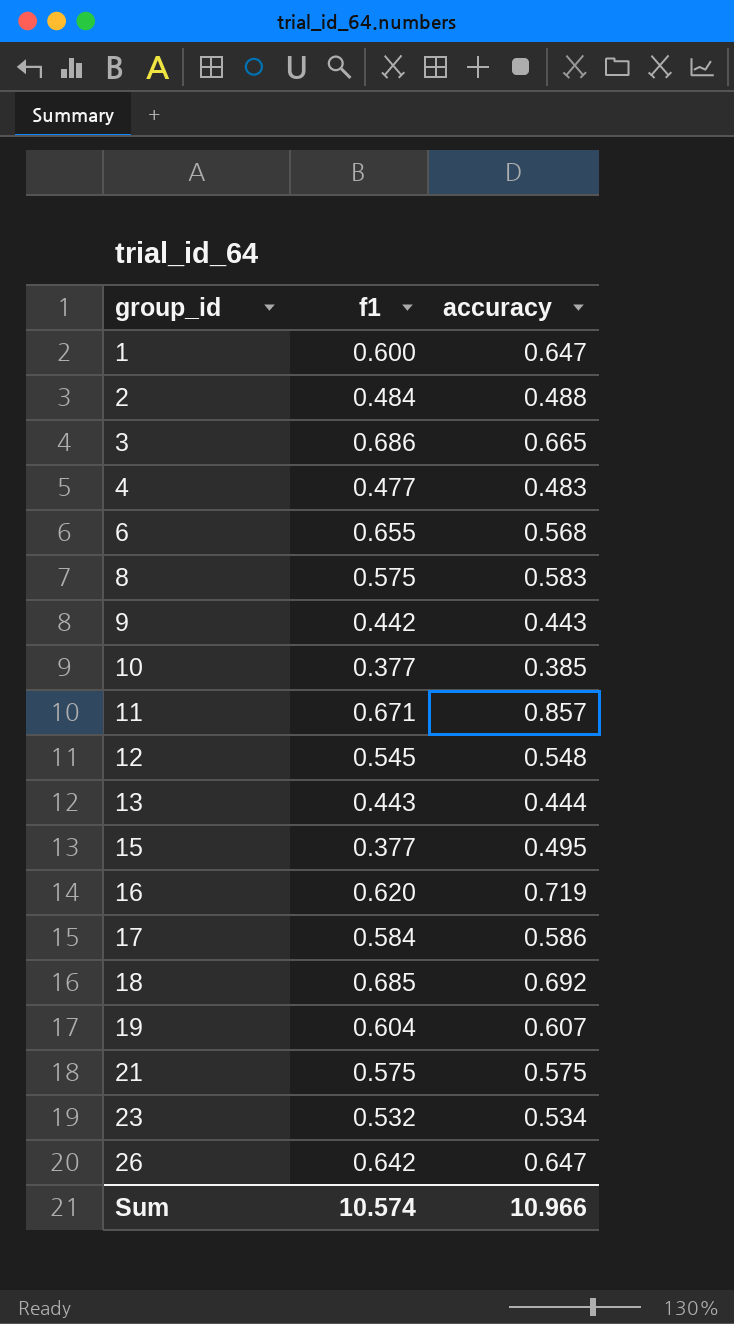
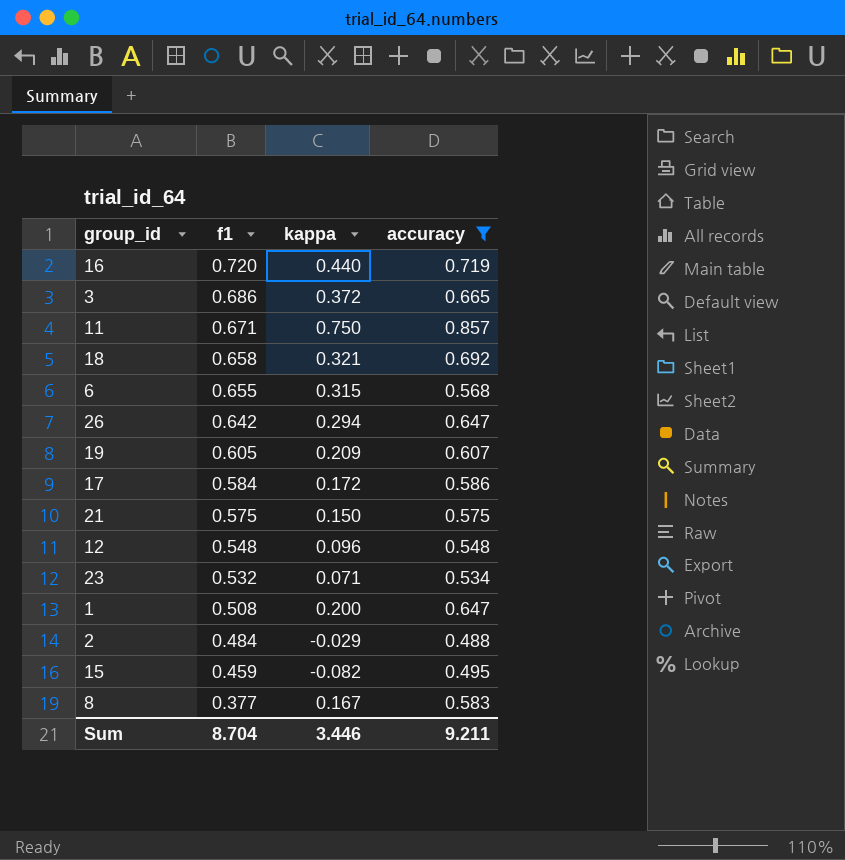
filter: none -> accuracy >= 0.488
row order: group_id ascending -> f1 descending
column kappa | position: none -> 3
16 | f1: 0.620 -> 0.720
18 | f1: 0.685 -> 0.658
19 | f1: 0.604 -> 0.605
12 | f1: 0.545 -> 0.548
1 | f1: 0.600 -> 0.508
15 | f1: 0.377 -> 0.459
8 | f1: 0.575 -> 0.377
Sum | f1: 10.574 -> 8.704
Sum | accuracy: 10.966 -> 9.211

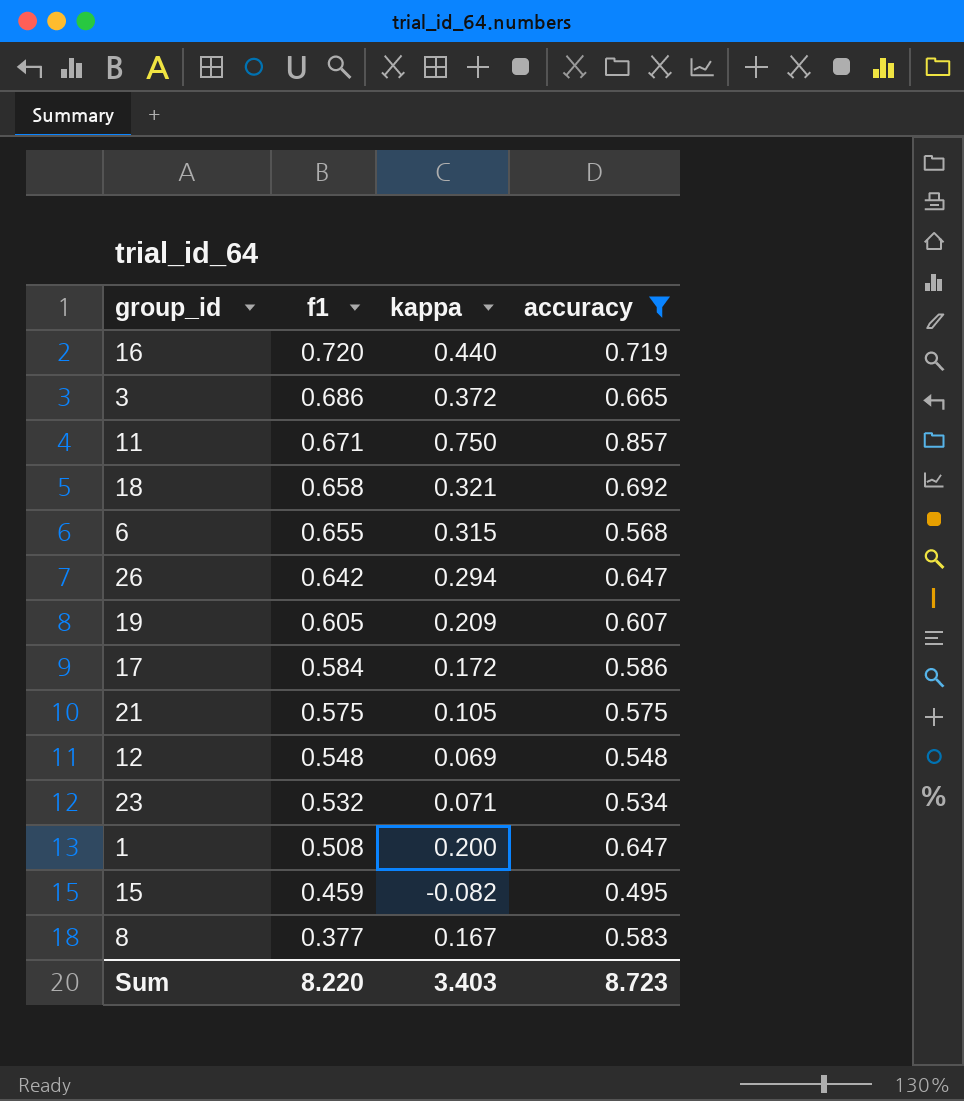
row 2: 0.484 | -0.029 | 0.488 -> none
21 | kappa: 0.150 -> 0.105
12 | kappa: 0.096 -> 0.069
Sum | f1: 8.704 -> 8.220
Sum | kappa: 3.446 -> 3.403
Sum | accuracy: 9.211 -> 8.723

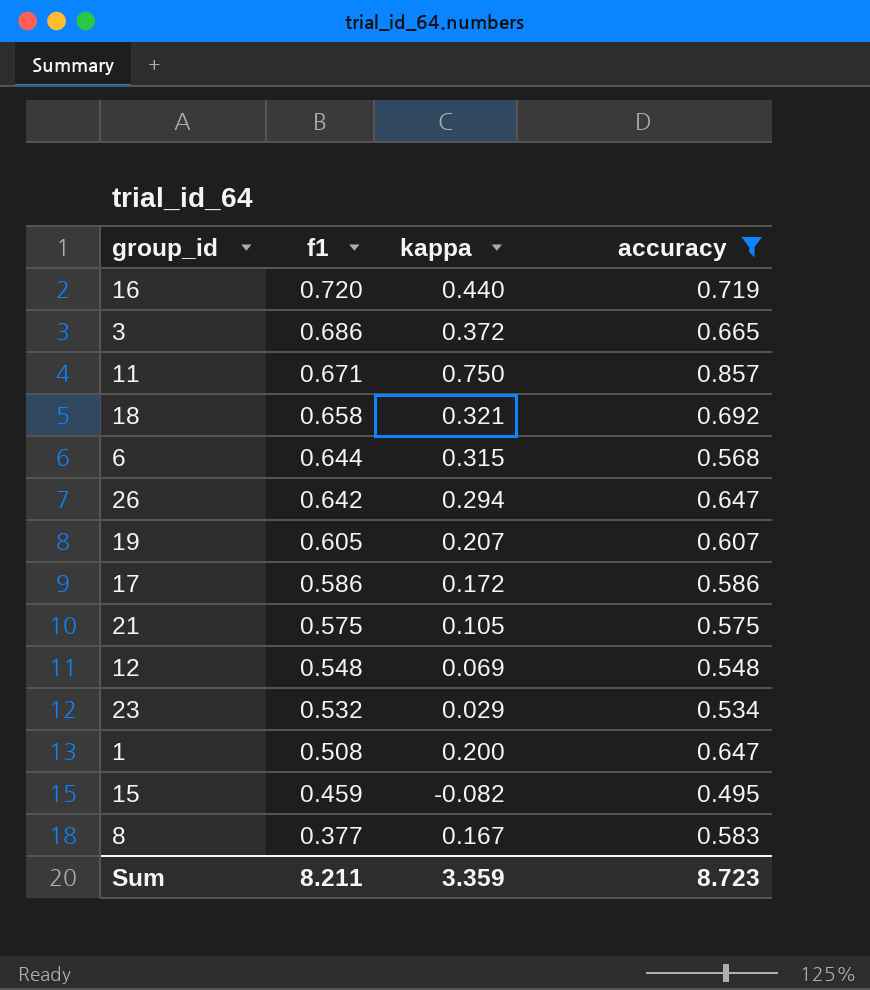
6 | f1: 0.655 -> 0.644
19 | kappa: 0.209 -> 0.207
17 | f1: 0.584 -> 0.586
23 | kappa: 0.071 -> 0.029
Sum | f1: 8.220 -> 8.211
Sum | kappa: 3.403 -> 3.359

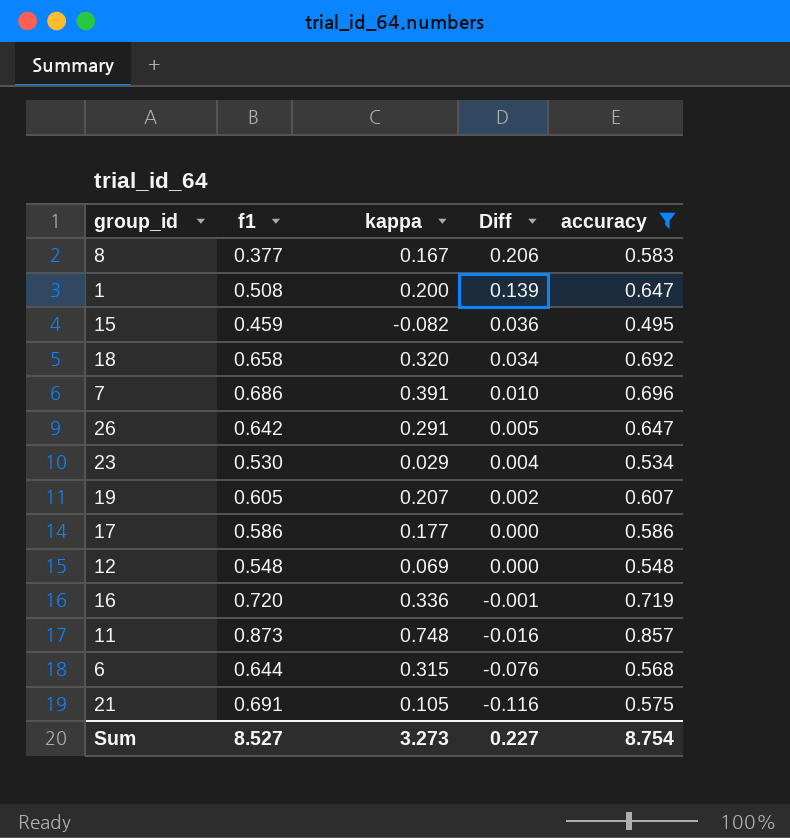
row order: f1 descending -> Diff descending
column Diff | formula: none -> [accuracy] - [f1]
row 3: 0.686 | 0.372 | 0.665 -> none
18 | kappa: 0.321 -> 0.320
row 7: none -> 0.686 | 0.391 | 0.010 | 0.696
26 | kappa: 0.294 -> 0.291
23 | f1: 0.532 -> 0.530
17 | kappa: 0.172 -> 0.177
16 | kappa: 0.440 -> 0.336
11 | f1: 0.671 -> 0.873
11 | kappa: 0.750 -> 0.748
21 | f1: 0.575 -> 0.691
Sum | f1: 8.211 -> 8.527
Sum | kappa: 3.359 -> 3.273
Sum | accuracy: 8.723 -> 8.754

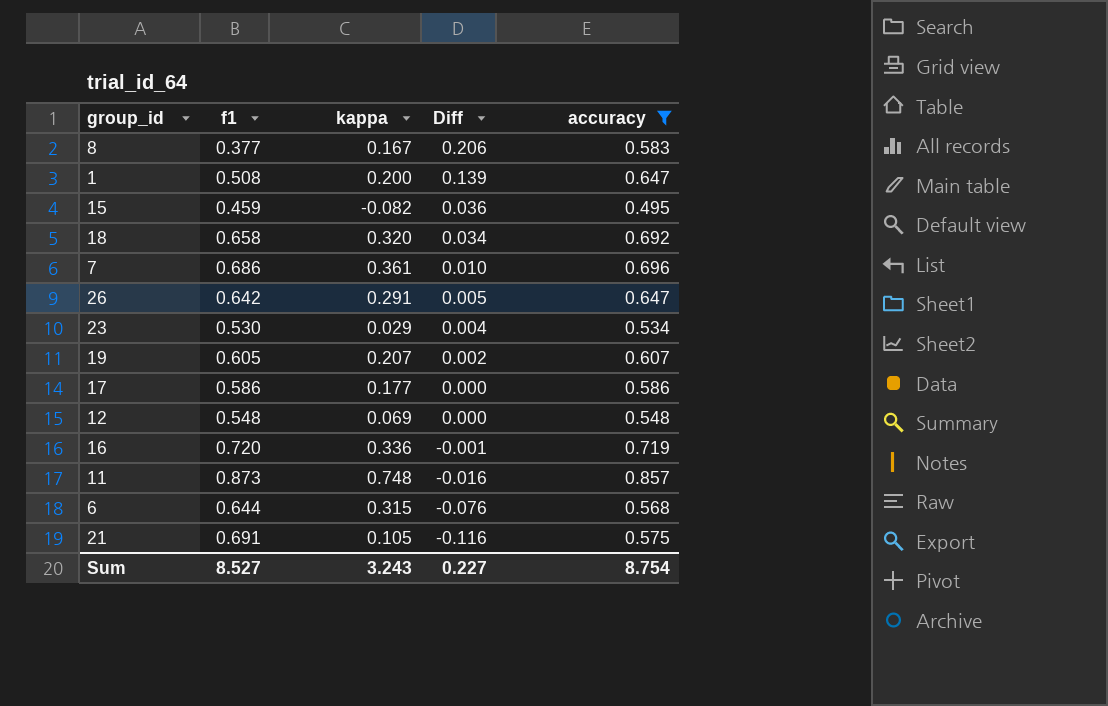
7 | kappa: 0.391 -> 0.361
Sum | kappa: 3.273 -> 3.243

